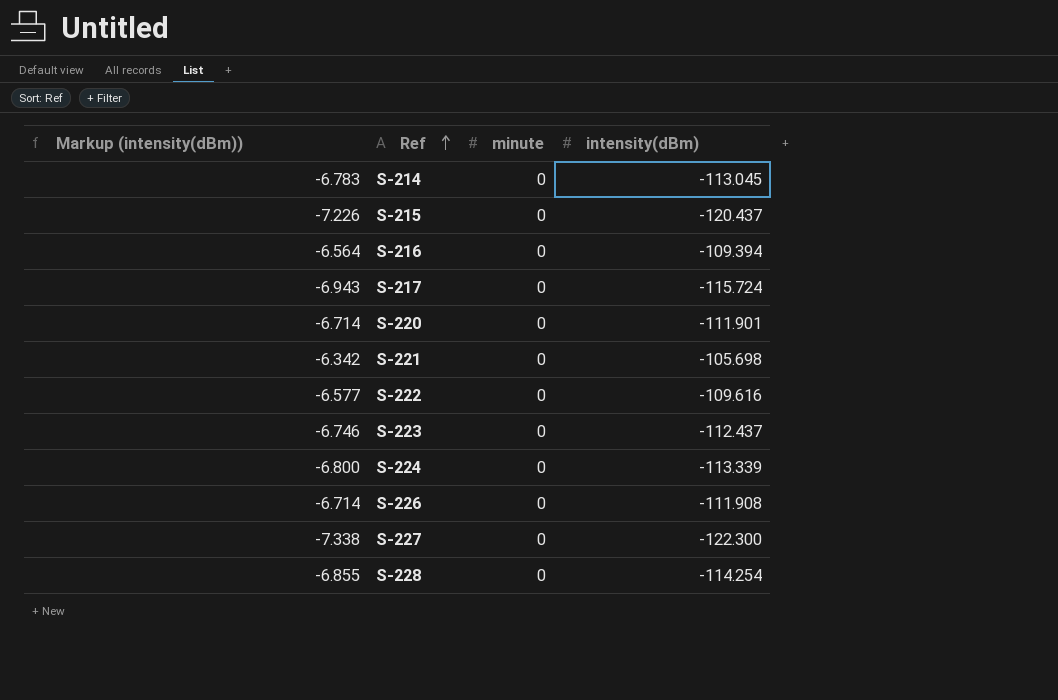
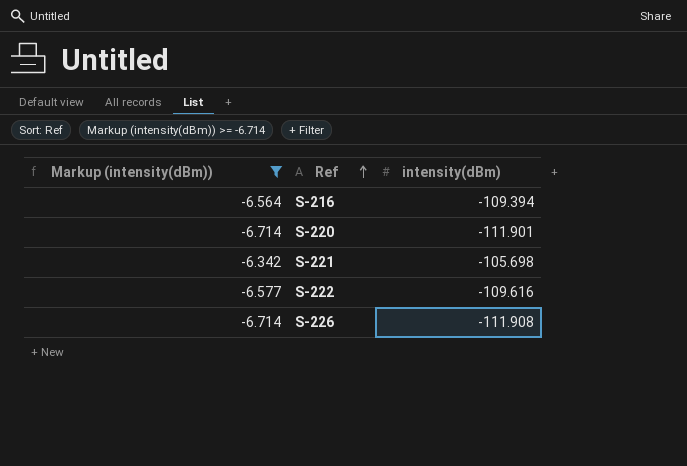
filter: none -> Markup (intensity(dBm)) >= -6.714
column minute | position: 3 -> none

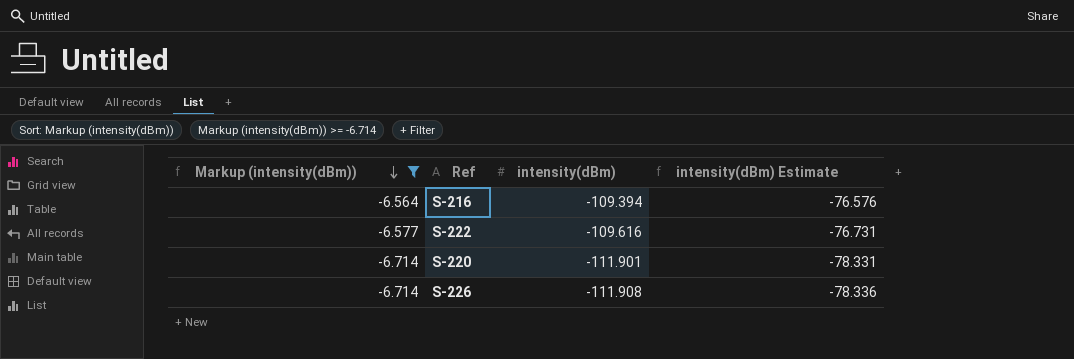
row order: Ref ascending -> Markup (intensity(dBm)) descending
column intensity(dBm) Estimate | formula: none -> [intensity(dBm)] * 0.7
row S-221: -6.342 | -105.698 -> none

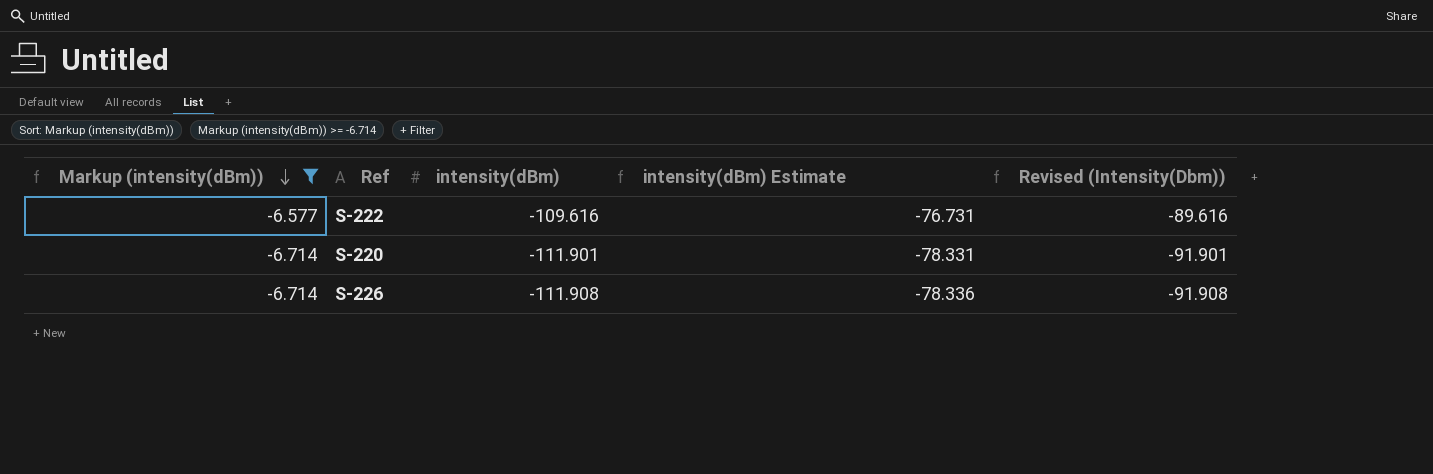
column Revised (Intensity(Dbm)) | formula: none -> [intensity(dBm)] + 20
row S-216: -6.564 | -109.394 | -76.576 -> none

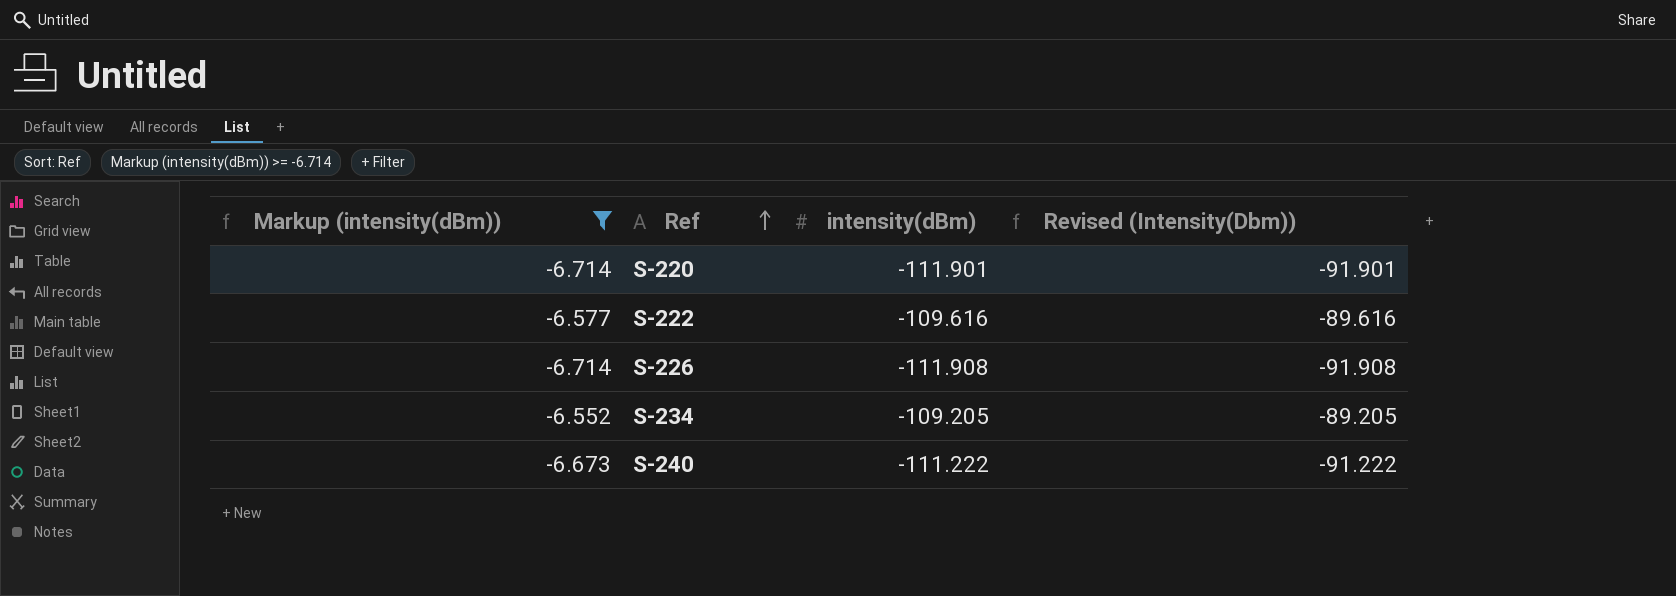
row order: Markup (intensity(dBm)) descending -> Ref ascending
column intensity(dBm) Estimate | formula: [intensity(dBm)] * 0.7 -> none
row S-234: none -> -6.552 | -109.205 | -89.205
row S-240: none -> -6.673 | -111.222 | -91.222

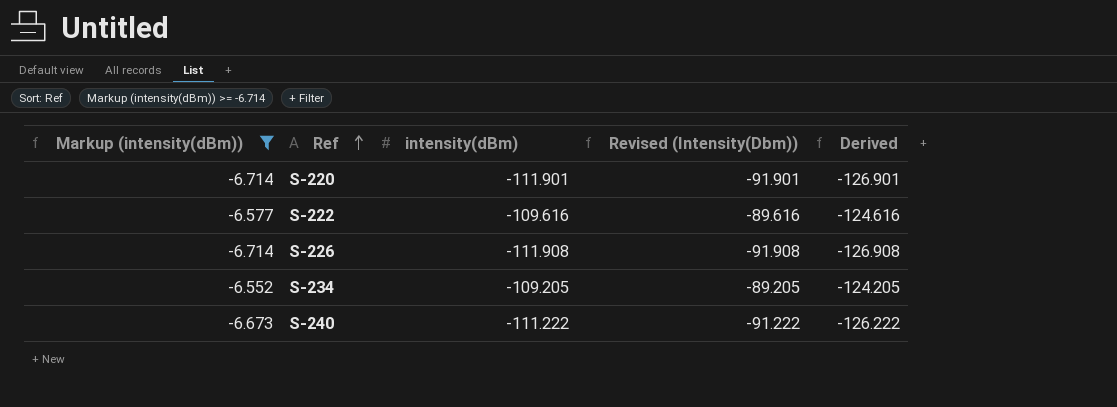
column Derived | formula: none -> [intensity(dBm)] - 15

